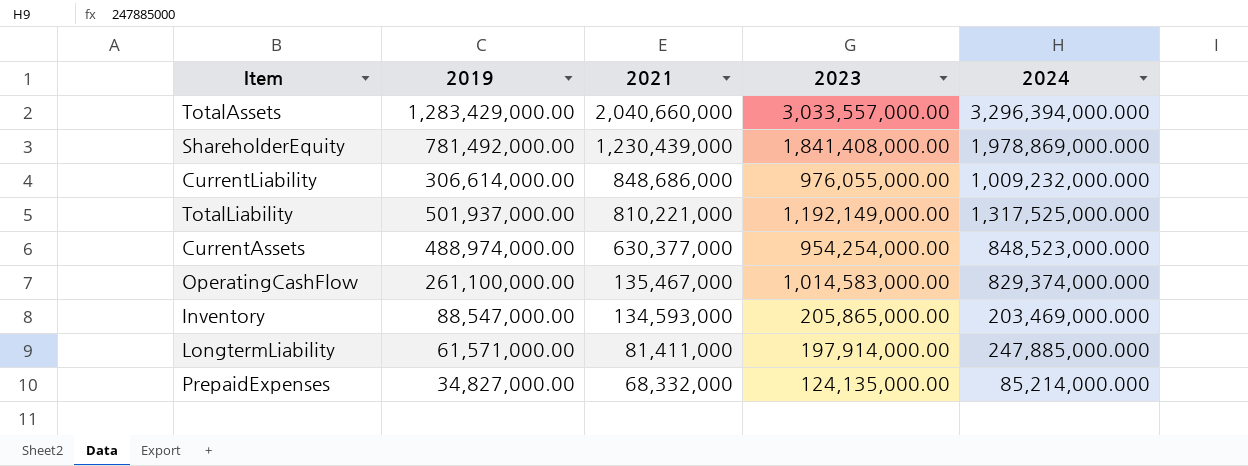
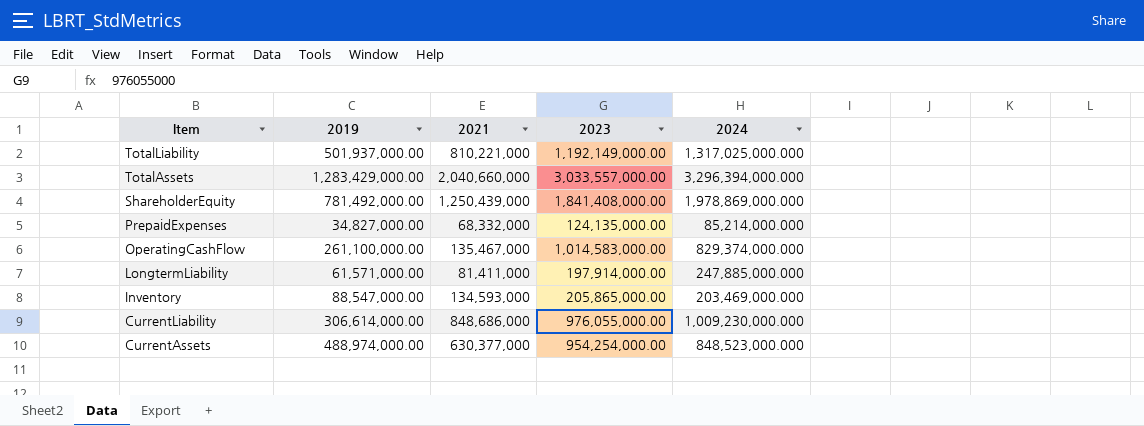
row order: 2021 descending -> Item descending
TotalLiability | 2024: 1,317,525,000.000 -> 1,317,025,000.000
ShareholderEquity | 2021: 1,230,439,000 -> 1,250,439,000
CurrentLiability | 2024: 1,009,232,000.000 -> 1,009,230,000.000

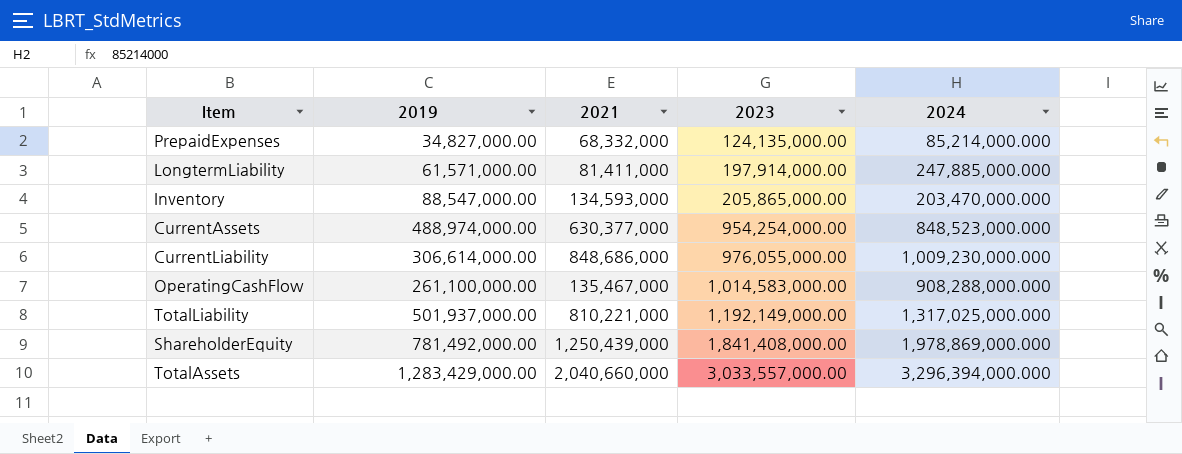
row order: Item descending -> 2023 ascending
Inventory | 2024: 203,469,000.000 -> 203,470,000.000
OperatingCashFlow | 2024: 829,374,000.000 -> 908,288,000.000

